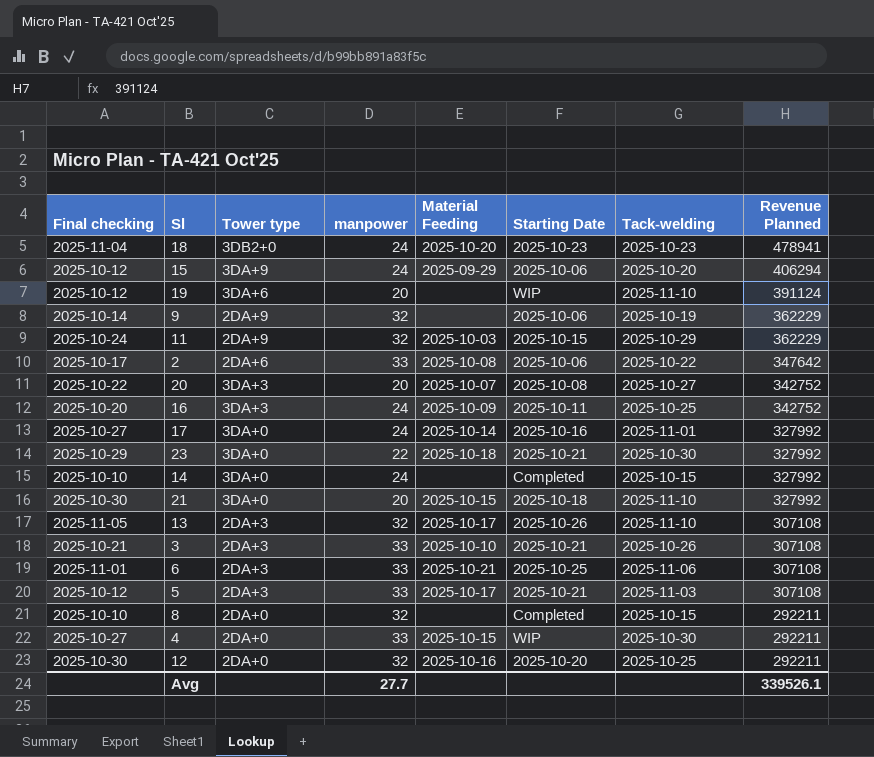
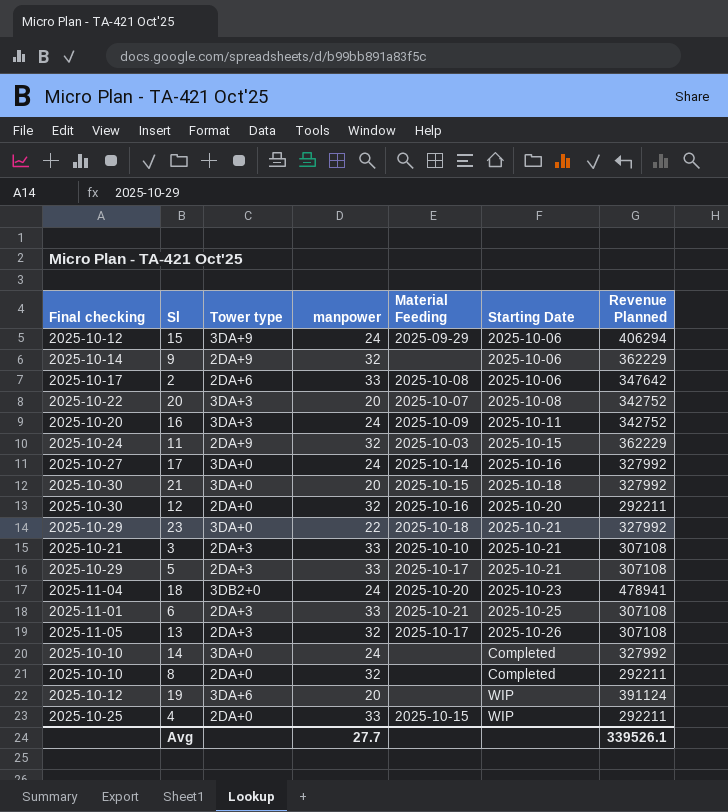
row order: Revenue Planned descending -> Starting Date ascending
column Tack-welding | position: 7 -> none
5 | Final checking: 2025-10-12 -> 2025-10-29
4 | Final checking: 2025-10-27 -> 2025-10-25

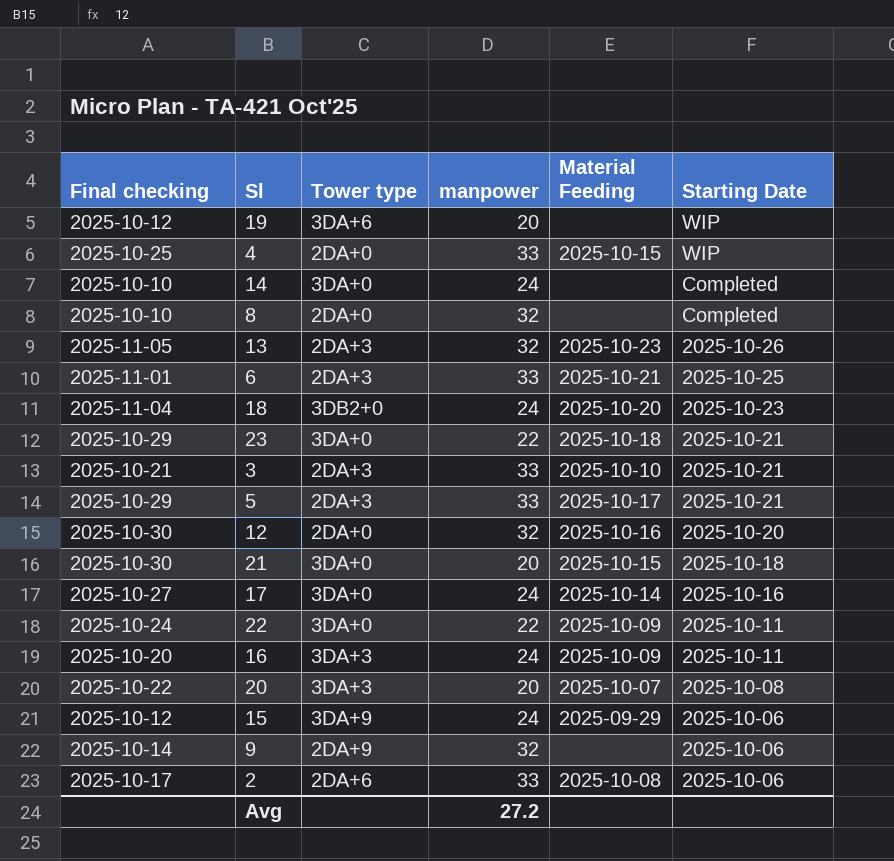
row order: Starting Date ascending -> Starting Date descending
column Revenue Planned | position: 7 -> none
row 11: 2025-10-24 | 2DA+9 | 32 | 2025-10-03 | 2025-10-15 | 362229 -> none
13 | Material Feeding: 2025-10-17 -> 2025-10-23
row 22: none -> 2025-10-24 | 3DA+0 | 22 | 2025-10-09 | 2025-10-11
Avg | manpower: 27.7 -> 27.2

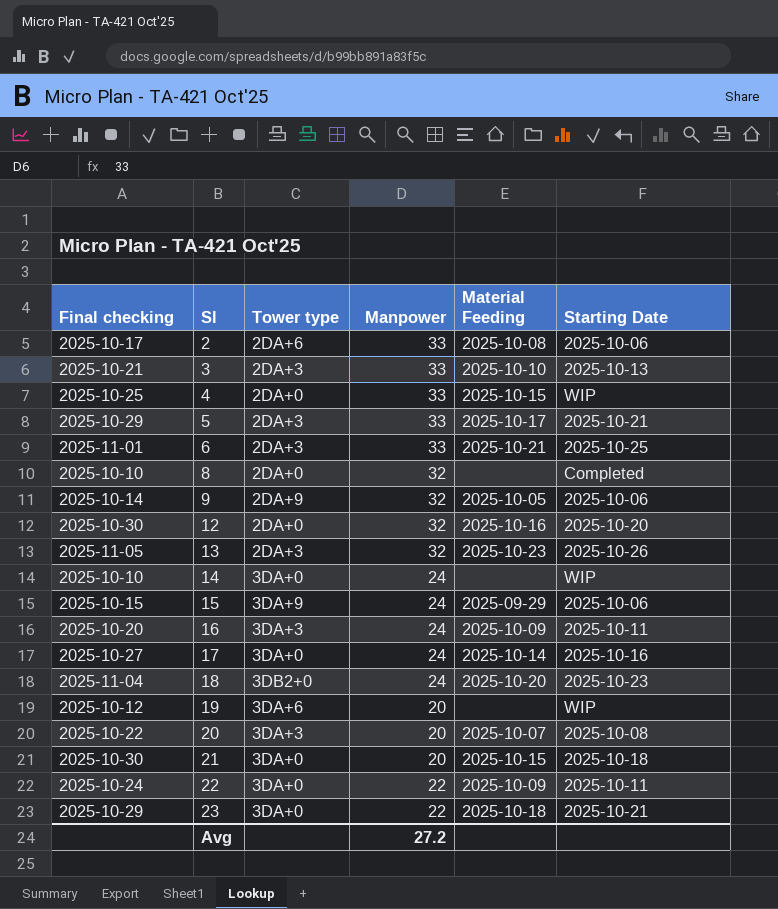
row order: Starting Date descending -> Sl ascending
column name: manpower -> Manpower
3 | Starting Date: 2025-10-21 -> 2025-10-13
9 | Material Feeding: none -> 2025-10-05
14 | Starting Date: Completed -> WIP
15 | Final checking: 2025-10-12 -> 2025-10-15

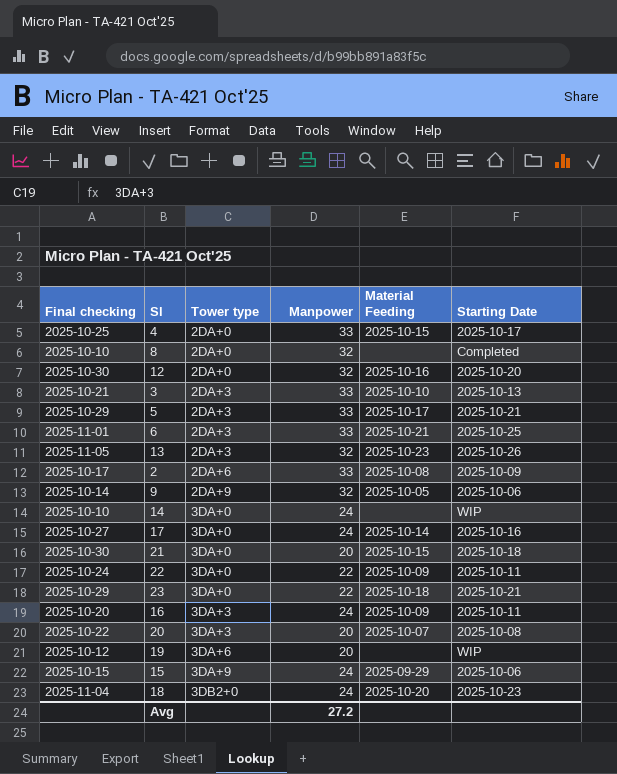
row order: Sl ascending -> Tower type ascending
4 | Starting Date: WIP -> 2025-10-17
2 | Starting Date: 2025-10-06 -> 2025-10-09

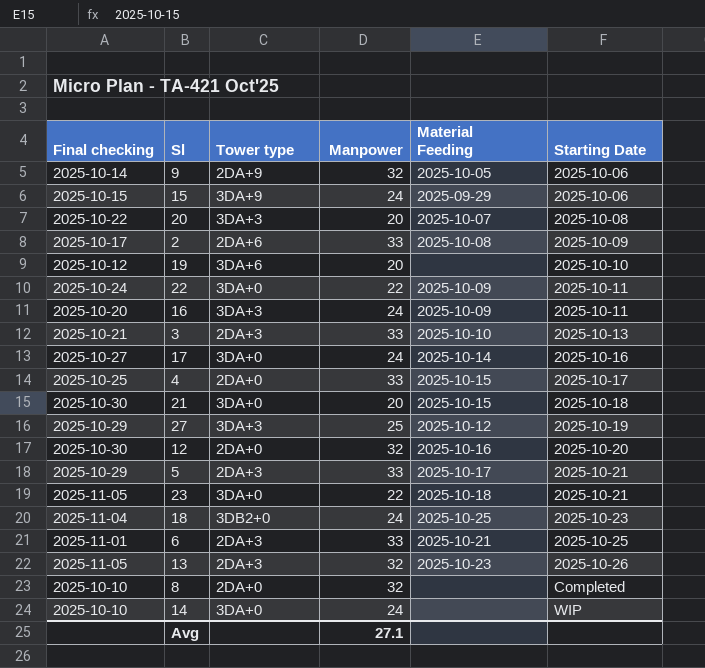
row order: Tower type ascending -> Starting Date ascending
19 | Starting Date: WIP -> 2025-10-10
row 27: none -> 2025-10-29 | 3DA+3 | 25 | 2025-10-12 | 2025-10-19
23 | Final checking: 2025-10-29 -> 2025-11-05
18 | Material Feeding: 2025-10-20 -> 2025-10-25
Avg | Manpower: 27.2 -> 27.1

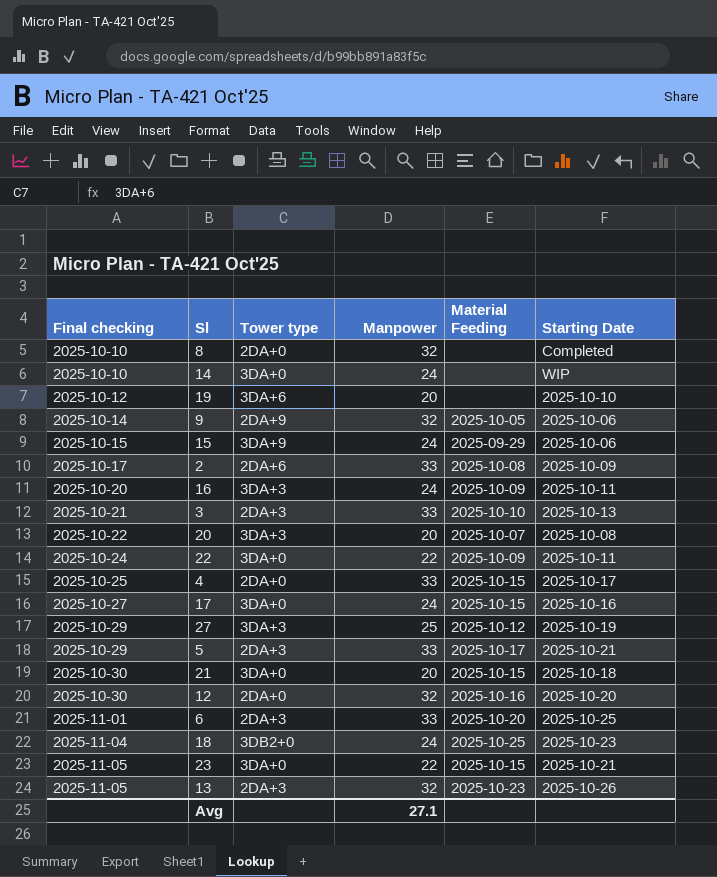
row order: Starting Date ascending -> Final checking ascending
17 | Material Feeding: 2025-10-14 -> 2025-10-15
6 | Material Feeding: 2025-10-21 -> 2025-10-20
23 | Material Feeding: 2025-10-18 -> 2025-10-15

